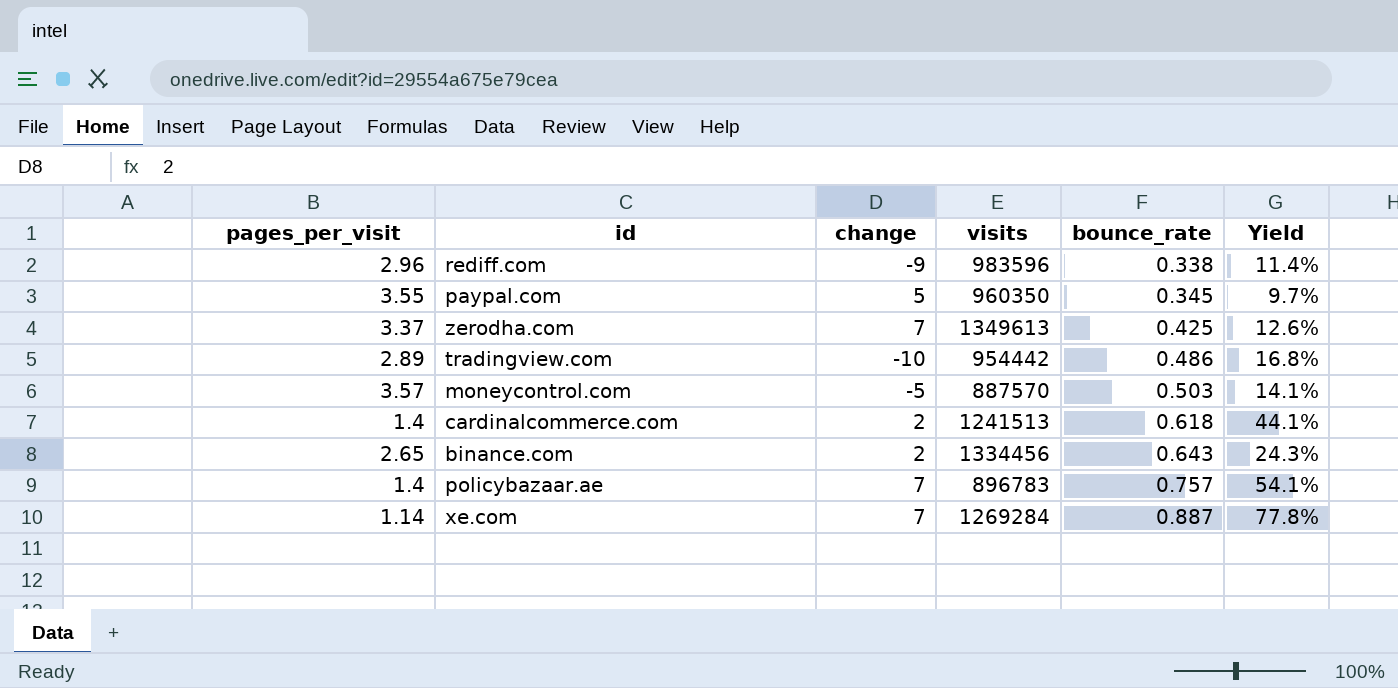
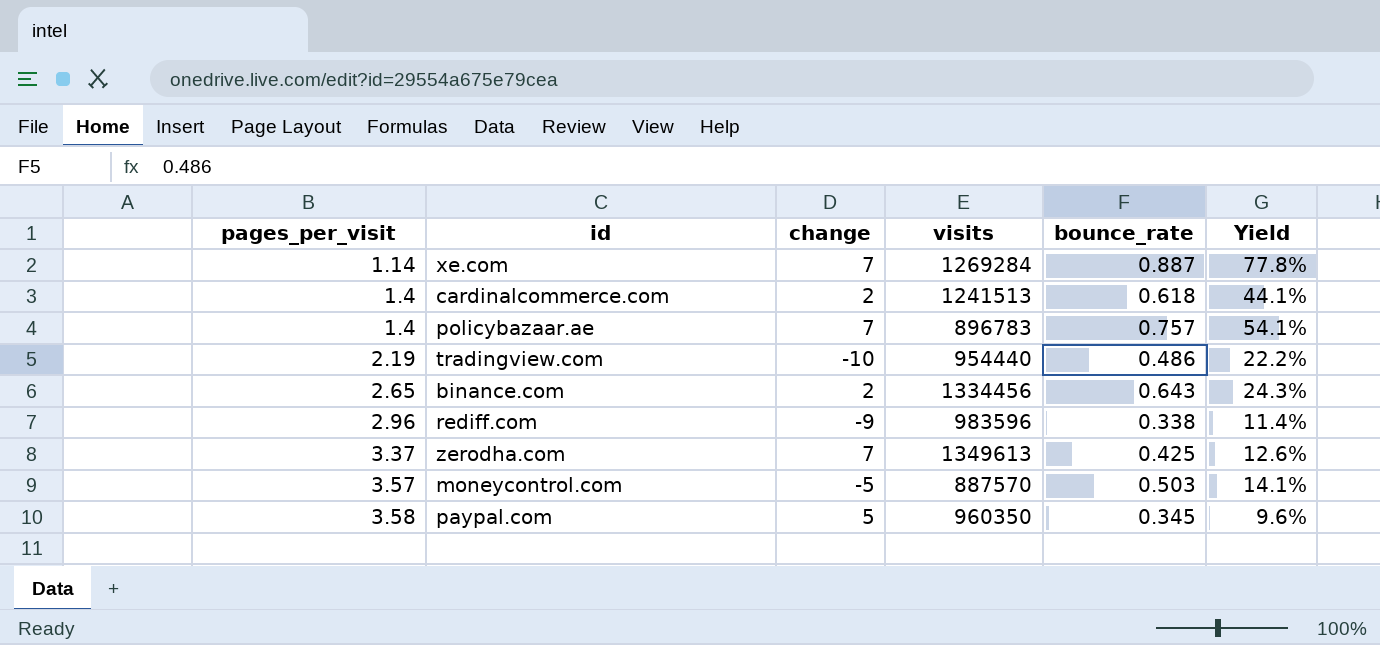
row order: bounce_rate ascending -> pages_per_visit ascending
tradingview.com | pages_per_visit: 2.89 -> 2.19
tradingview.com | visits: 954442 -> 954440
tradingview.com | Yield: 16.8% -> 22.2%
paypal.com | pages_per_visit: 3.55 -> 3.58
paypal.com | Yield: 9.7% -> 9.6%

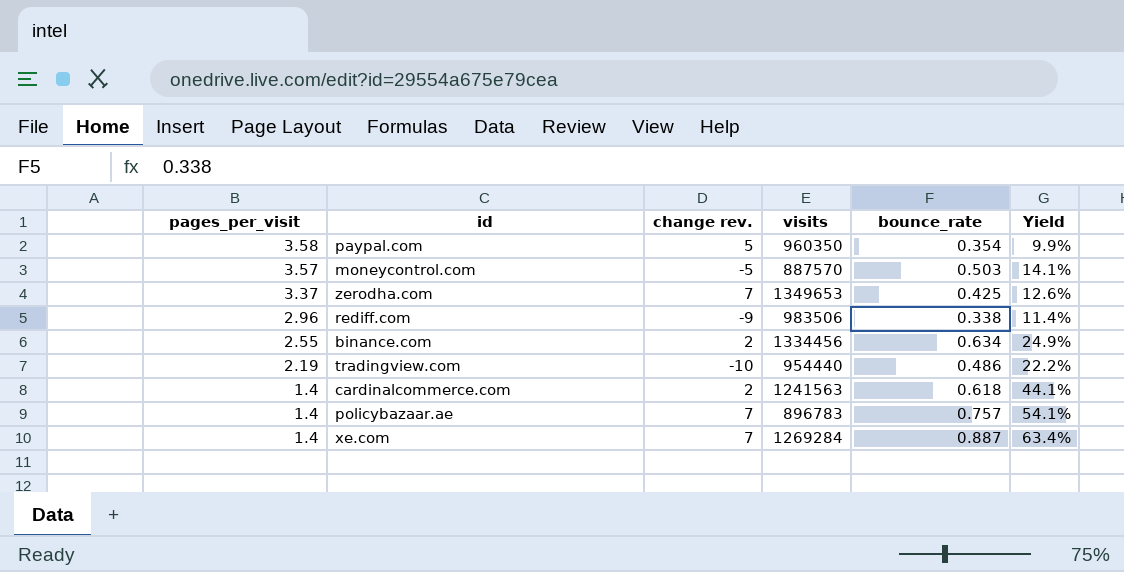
row order: pages_per_visit ascending -> pages_per_visit descending
column name: change -> change rev.
paypal.com | bounce_rate: 0.345 -> 0.354
paypal.com | Yield: 9.6% -> 9.9%
zerodha.com | visits: 1349613 -> 1349653
rediff.com | visits: 983596 -> 983506
binance.com | pages_per_visit: 2.65 -> 2.55
binance.com | bounce_rate: 0.643 -> 0.634
binance.com | Yield: 24.3% -> 24.9%
cardinalcommerce.com | visits: 1241513 -> 1241563
xe.com | pages_per_visit: 1.14 -> 1.4
xe.com | Yield: 77.8% -> 63.4%

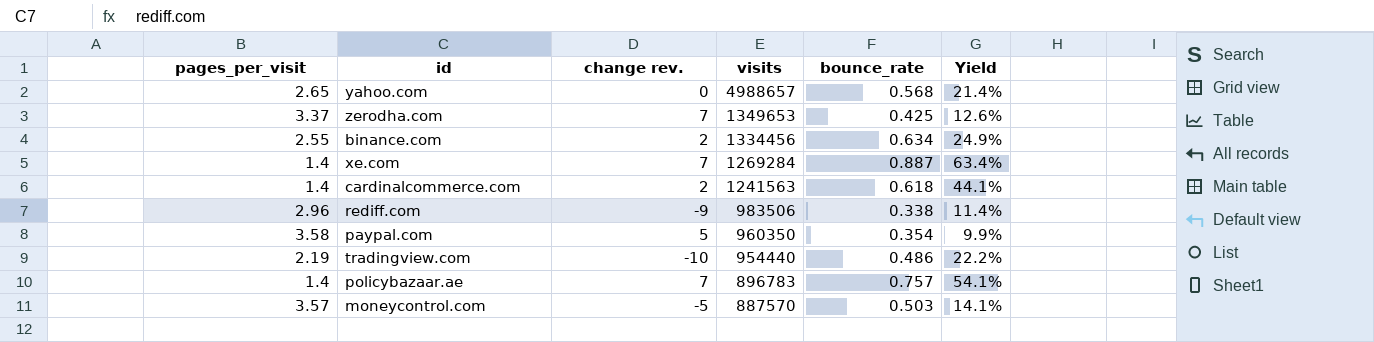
row order: pages_per_visit descending -> visits descending
row yahoo.com: none -> 2.65 | 0 | 4988657 | 0.568 | 21.4%

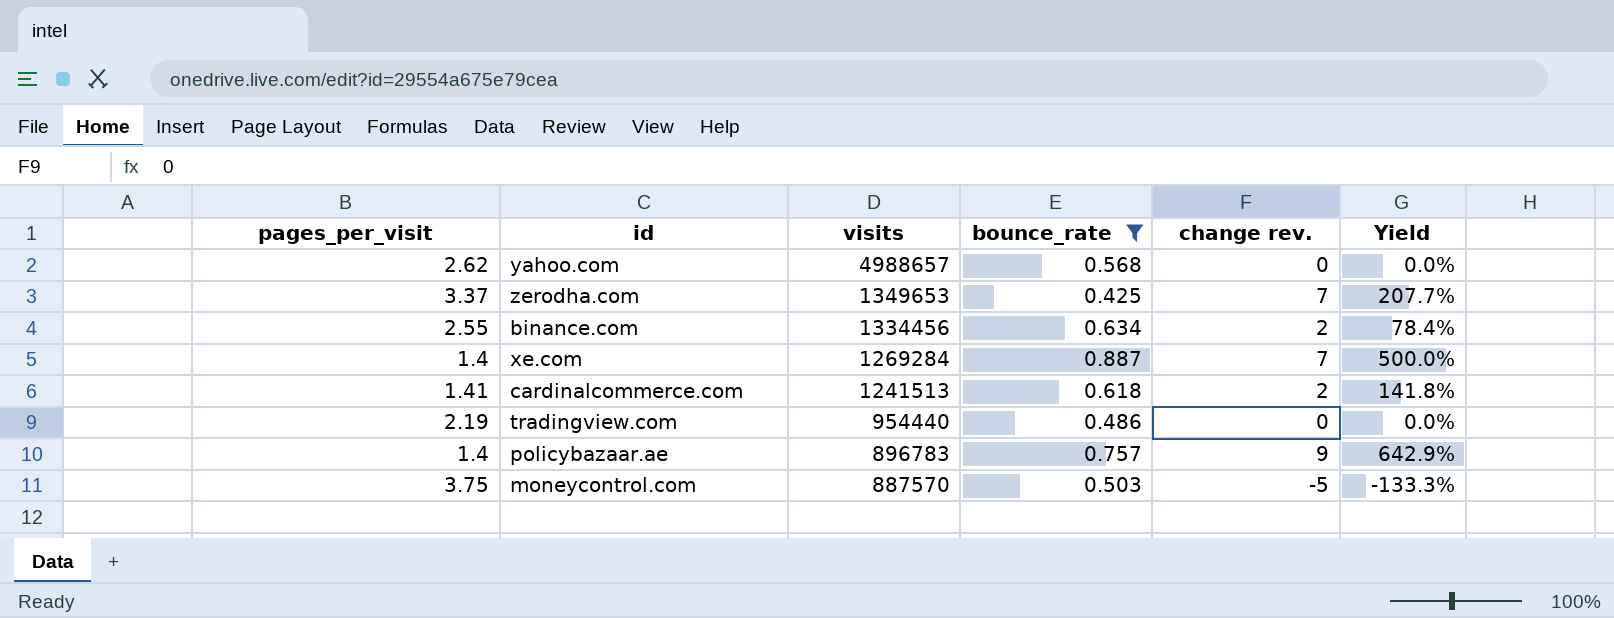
filter: none -> bounce_rate >= 0.425
column change rev. | position: 3 -> 5
column Yield | formula: [bounce_rate] / [pages_per_visit] -> [change rev.] / [pages_per_visit]
yahoo.com | pages_per_visit: 2.65 -> 2.62
cardinalcommerce.com | pages_per_visit: 1.4 -> 1.41
cardinalcommerce.com | visits: 1241563 -> 1241513
tradingview.com | change rev.: -10 -> 0
policybazaar.ae | change rev.: 7 -> 9
moneycontrol.com | pages_per_visit: 3.57 -> 3.75

